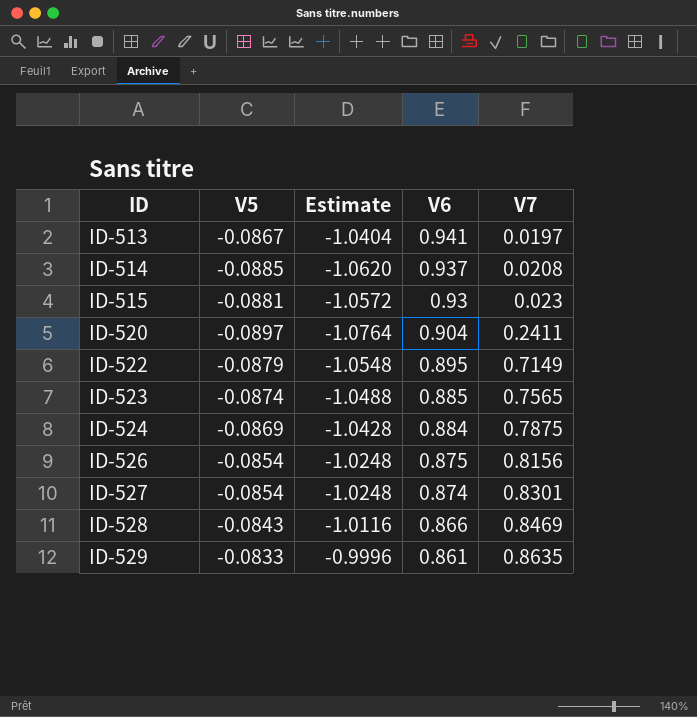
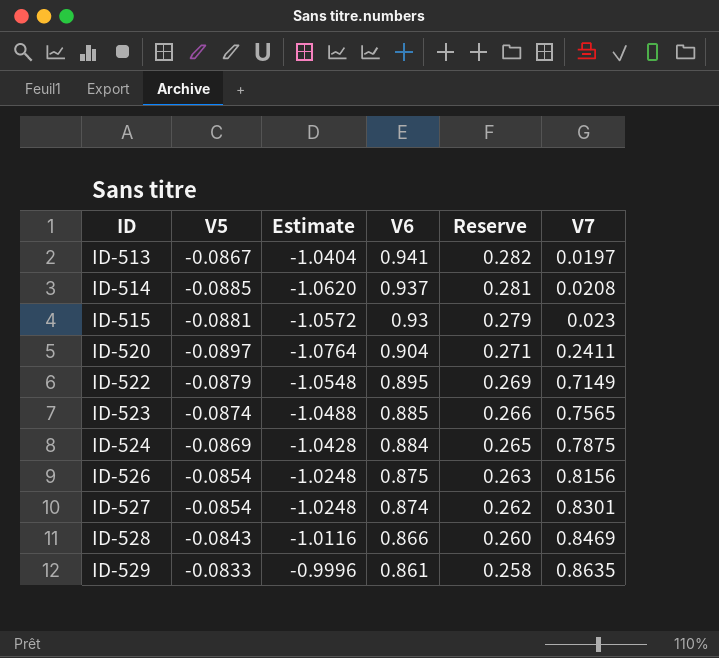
column Reserve | formula: none -> [V6] * 0.3

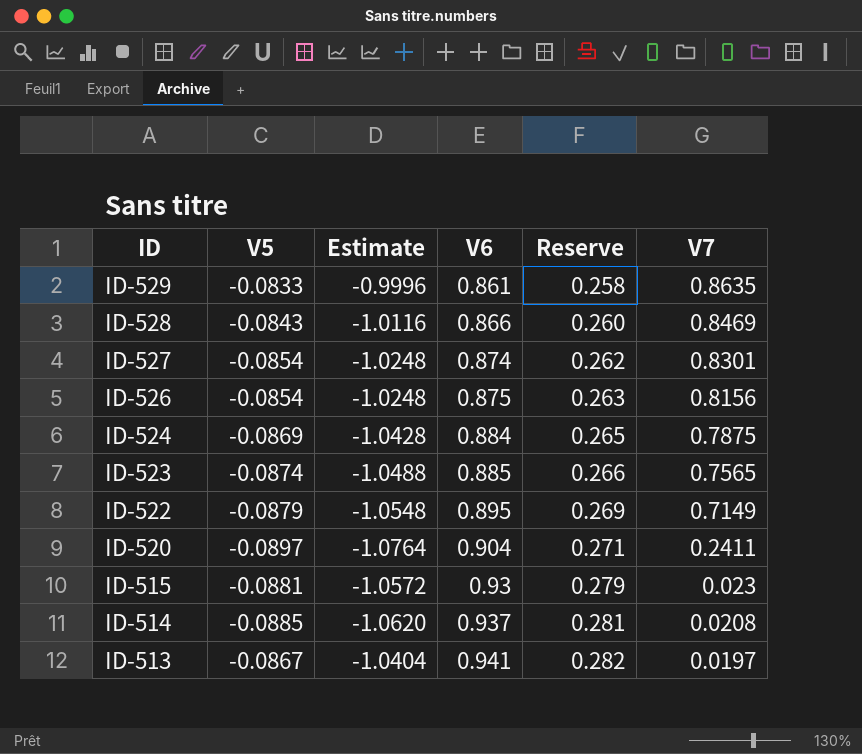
row order: ID ascending -> ID descending

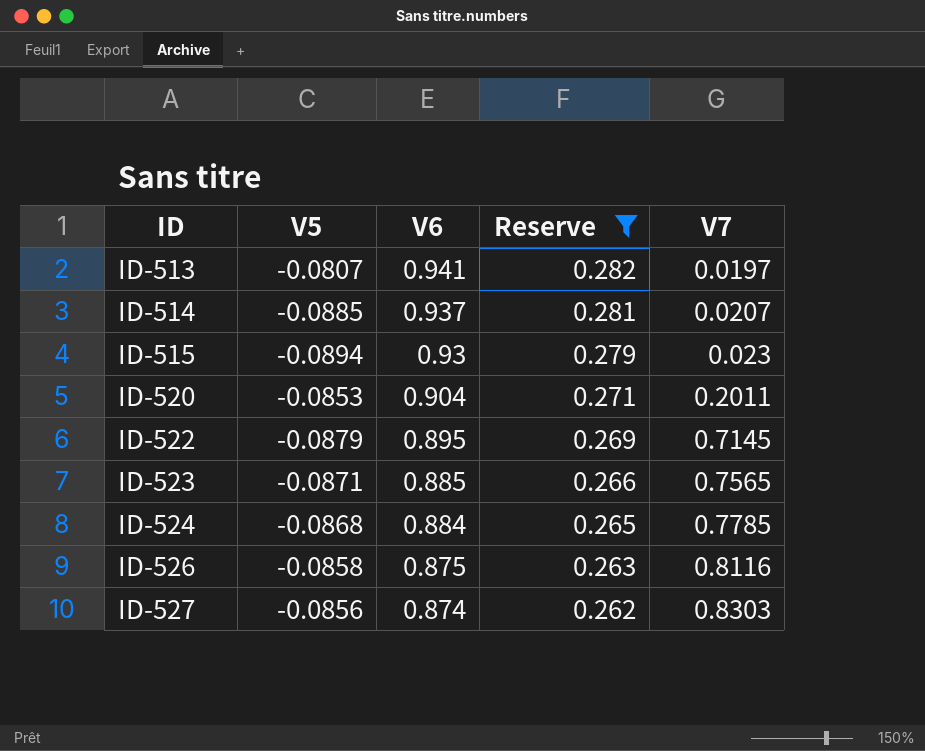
filter: none -> Reserve >= 0.262
row order: ID descending -> ID ascending
column Estimate | formula: [V5] * 12 -> none
ID-513 | V5: -0.0867 -> -0.0807
ID-514 | V7: 0.0208 -> 0.0207
ID-515 | V5: -0.0881 -> -0.0894
ID-520 | V5: -0.0897 -> -0.0853
ID-520 | V7: 0.2411 -> 0.2011
ID-522 | V7: 0.7149 -> 0.7145
ID-523 | V5: -0.0874 -> -0.0871
ID-524 | V5: -0.0869 -> -0.0868
ID-524 | V7: 0.7875 -> 0.7785
ID-526 | V5: -0.0854 -> -0.0858
ID-526 | V7: 0.8156 -> 0.8116
ID-527 | V5: -0.0854 -> -0.0856
ID-527 | V7: 0.8301 -> 0.8303

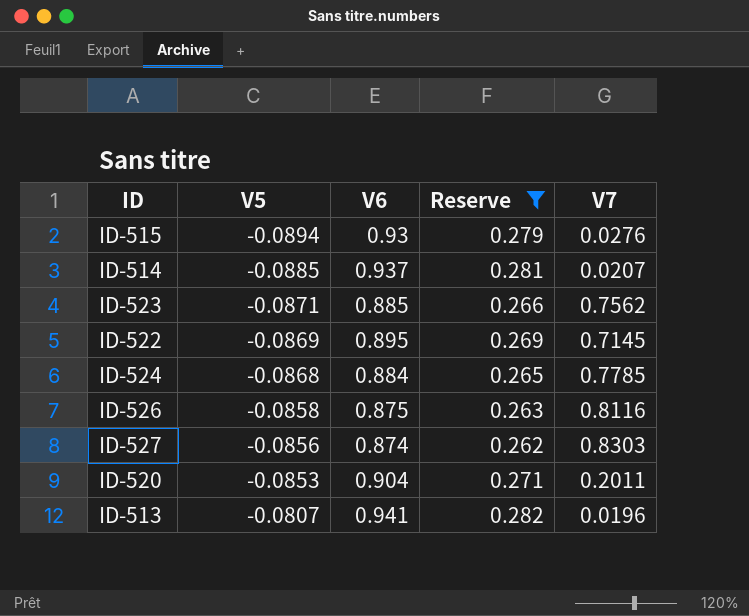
row order: ID ascending -> V5 ascending
ID-515 | V7: 0.023 -> 0.0276
ID-523 | V7: 0.7565 -> 0.7562
ID-522 | V5: -0.0879 -> -0.0869
ID-513 | V7: 0.0197 -> 0.0196

